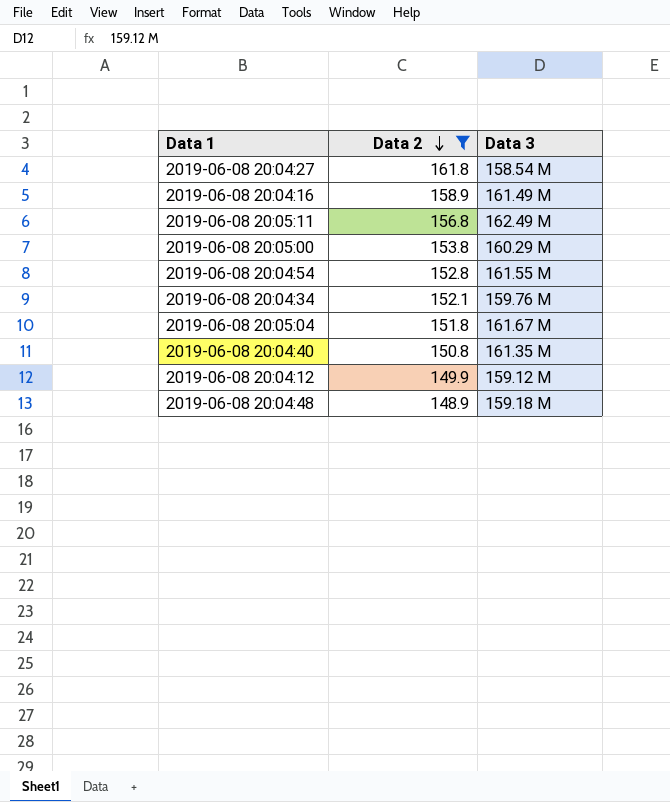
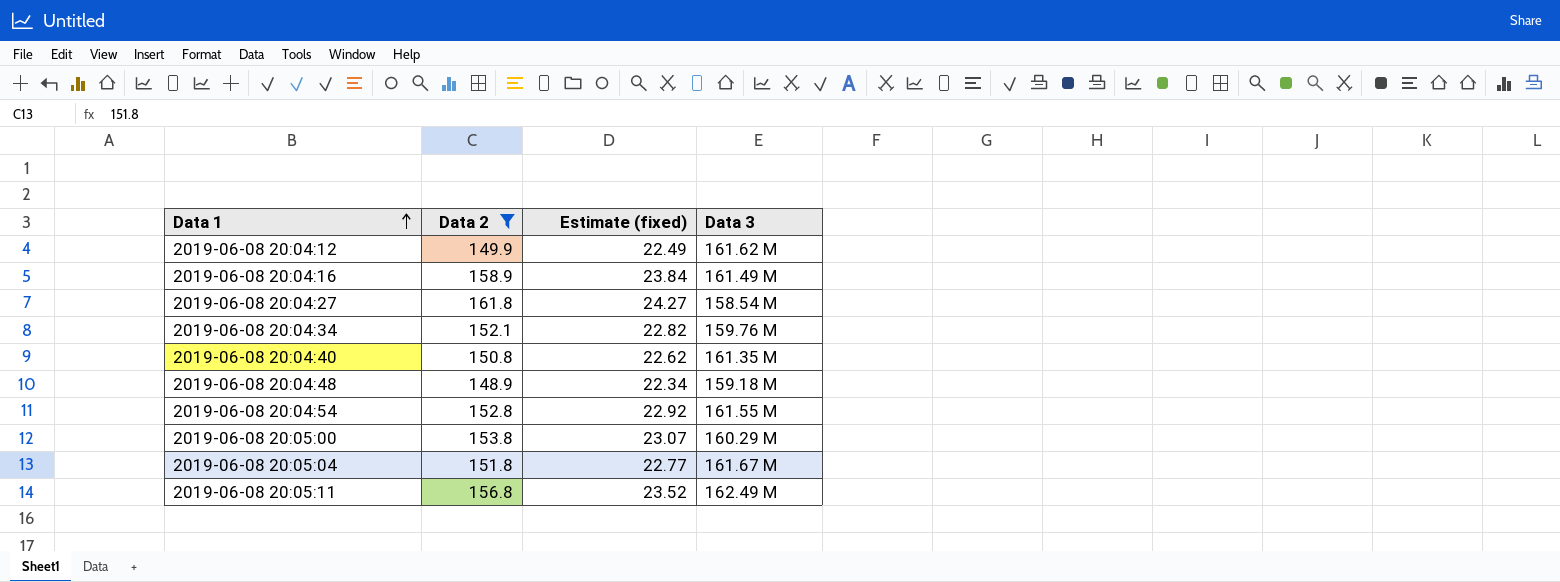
row order: Data 2 descending -> Data 1 ascending
column Estimate (fixed) | formula: none -> [Data 2] * 0.15
2019-06-08 20:04:12 | Data 3: 159.12 M -> 161.62 M

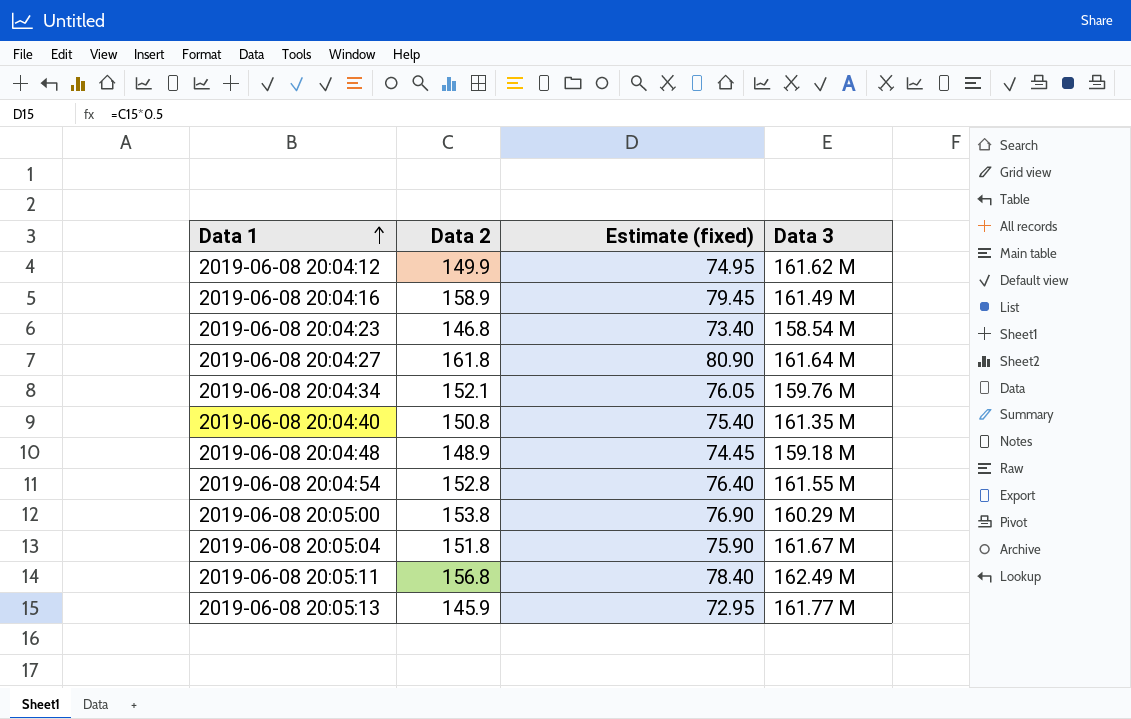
filter: Data 2 >= 148.9 -> none
column Estimate (fixed) | formula: [Data 2] * 0.15 -> [Data 2] * 0.5
2019-06-08 20:04:27 | Data 3: 158.54 M -> 161.64 M

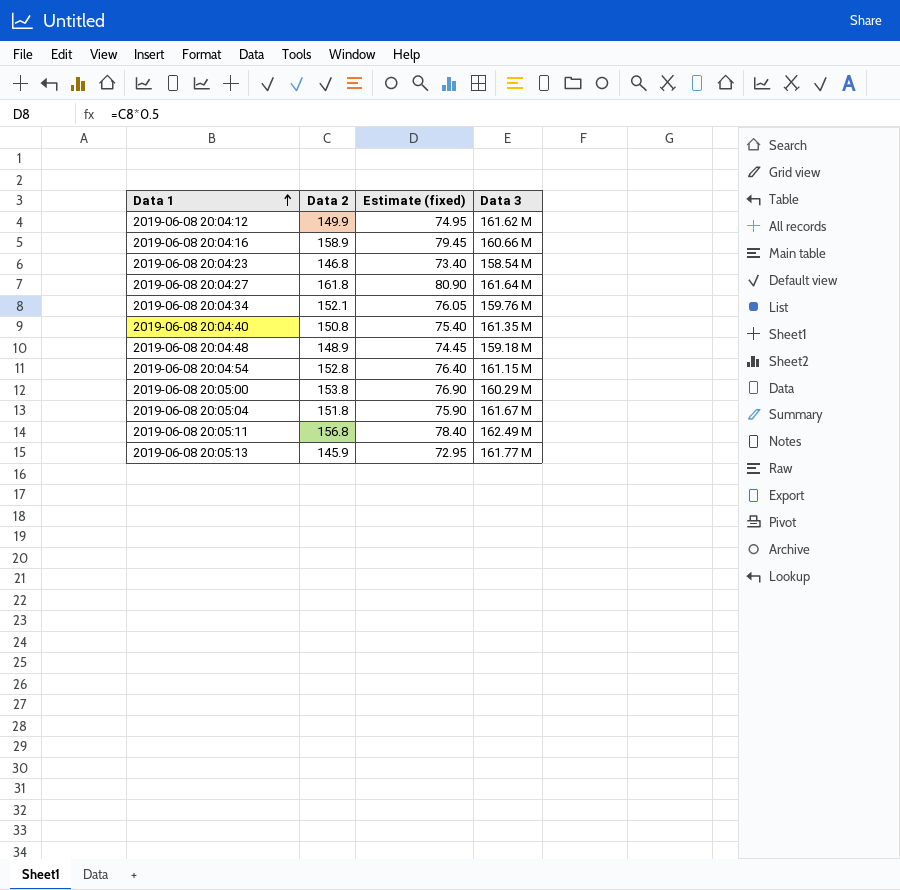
2019-06-08 20:04:16 | Data 3: 161.49 M -> 160.66 M
2019-06-08 20:04:54 | Data 3: 161.55 M -> 161.15 M

